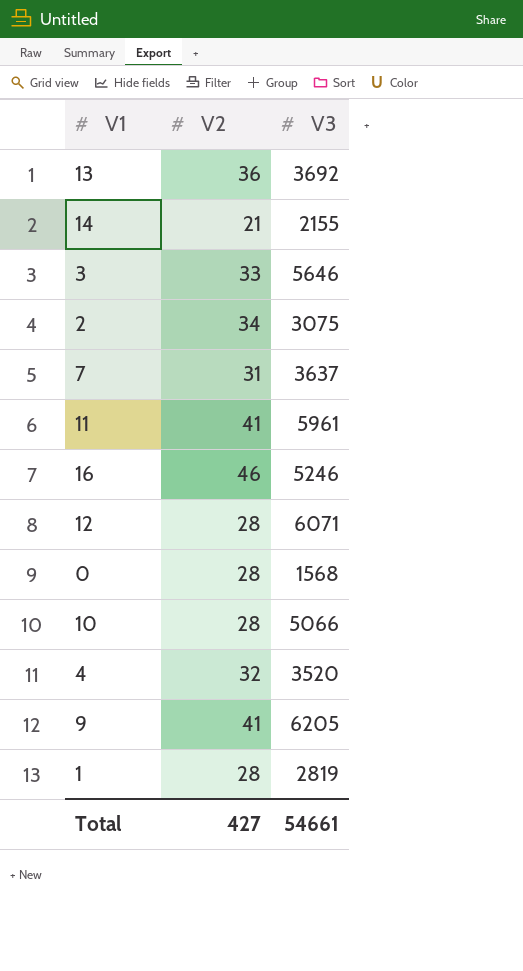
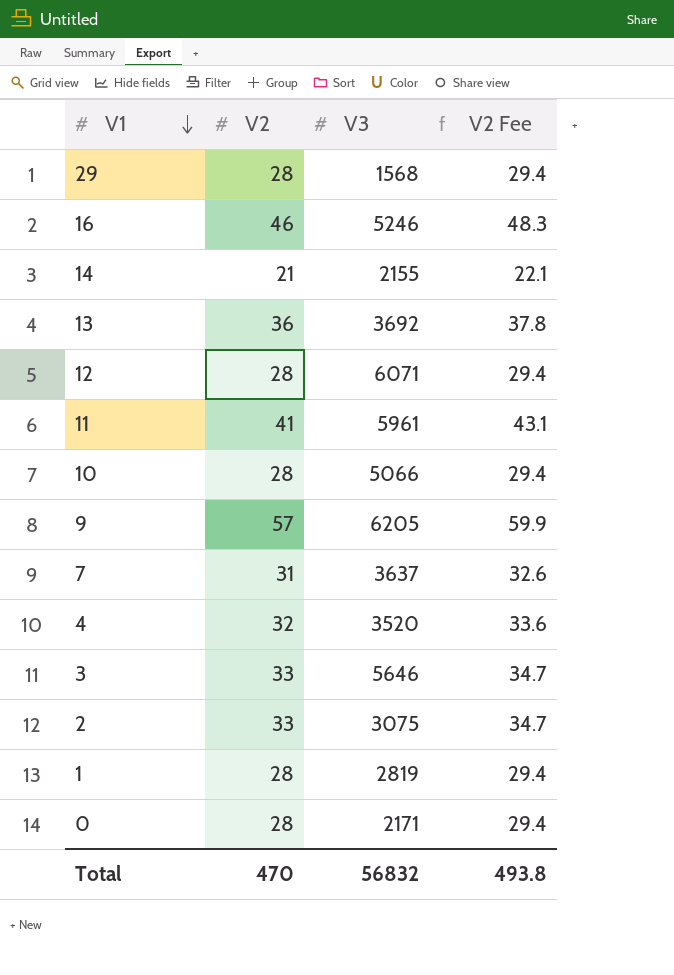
row order: none -> V1 descending
column V2 Fee | formula: none -> [V2] * 1.05
row 29: none -> 28 | 1568 | 29.4
9 | V2: 41 -> 57
2 | V2: 34 -> 33
0 | V3: 1568 -> 2171
Total | V2: 427 -> 470
Total | V3: 54661 -> 56832

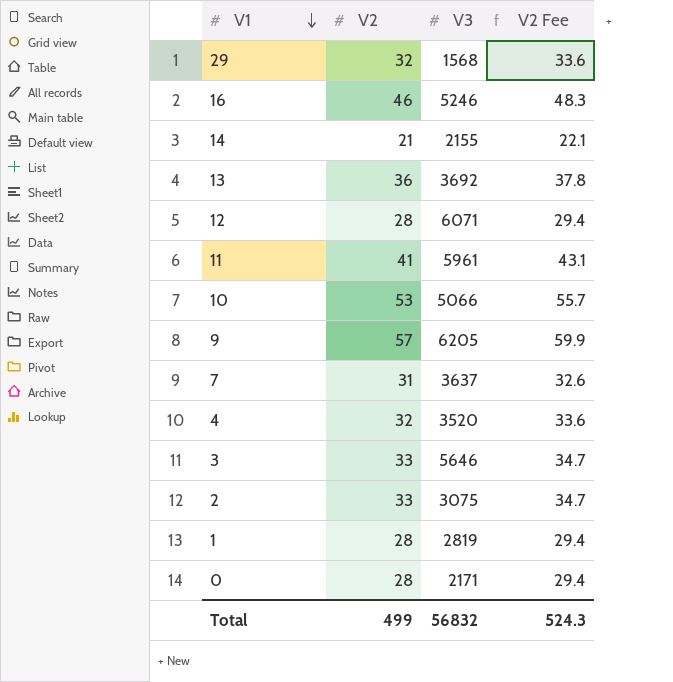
29 | V2: 28 -> 32
29 | V2 Fee: 29.4 -> 33.6
10 | V2: 28 -> 53
10 | V2 Fee: 29.4 -> 55.7
Total | V2: 470 -> 499
Total | V2 Fee: 493.8 -> 524.3

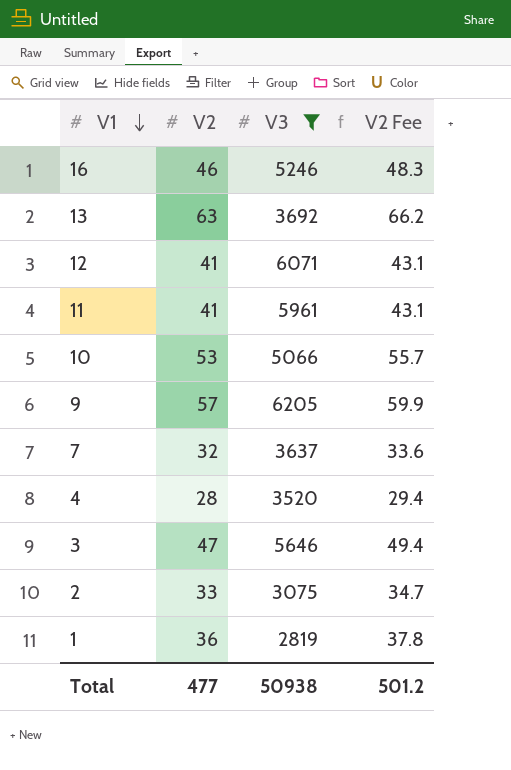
filter: none -> V3 >= 2819
13 | V2: 36 -> 63
13 | V2 Fee: 37.8 -> 66.2
12 | V2: 28 -> 41
12 | V2 Fee: 29.4 -> 43.1
7 | V2: 31 -> 32
7 | V2 Fee: 32.6 -> 33.6
4 | V2: 32 -> 28
4 | V2 Fee: 33.6 -> 29.4
3 | V2: 33 -> 47
3 | V2 Fee: 34.7 -> 49.4
1 | V2: 28 -> 36
1 | V2 Fee: 29.4 -> 37.8
Total | V2: 499 -> 477
Total | V3: 56832 -> 50938
Total | V2 Fee: 524.3 -> 501.2

